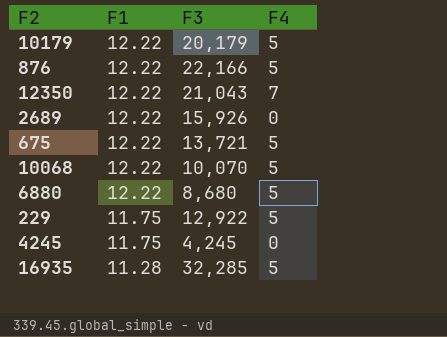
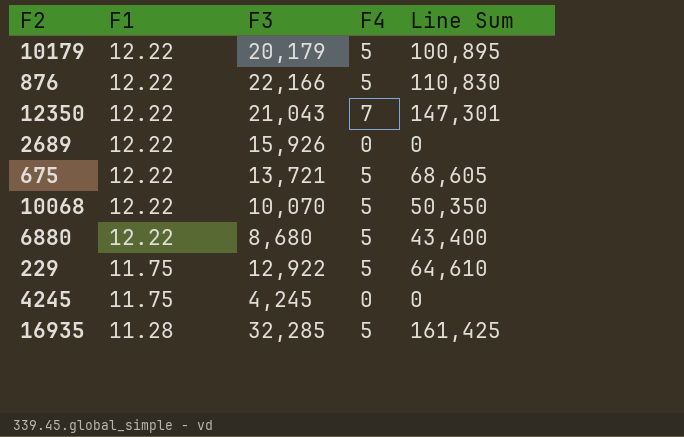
column Line Sum | formula: none -> [F3] * [F4]

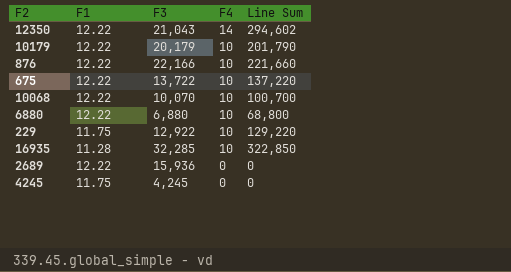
row order: F1 descending -> F4 descending
12350 | F4: 7 -> 14
12350 | Line Sum: 147,301 -> 294,602
10179 | F4: 5 -> 10
10179 | Line Sum: 100,895 -> 201,790
876 | F4: 5 -> 10
876 | Line Sum: 110,830 -> 221,660
675 | F3: 13,721 -> 13,722
675 | F4: 5 -> 10
675 | Line Sum: 68,605 -> 137,220
10068 | F4: 5 -> 10
10068 | Line Sum: 50,350 -> 100,700
6880 | F3: 8,680 -> 6,880
6880 | F4: 5 -> 10
6880 | Line Sum: 43,400 -> 68,800
229 | F4: 5 -> 10
229 | Line Sum: 64,610 -> 129,220
16935 | F4: 5 -> 10
16935 | Line Sum: 161,425 -> 322,850
2689 | F3: 15,926 -> 15,936

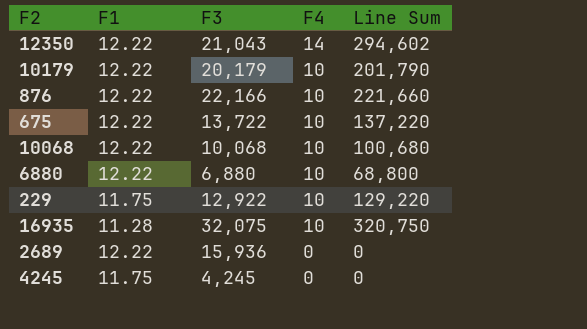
10068 | F3: 10,070 -> 10,068
10068 | Line Sum: 100,700 -> 100,680
16935 | F3: 32,285 -> 32,075
16935 | Line Sum: 322,850 -> 320,750

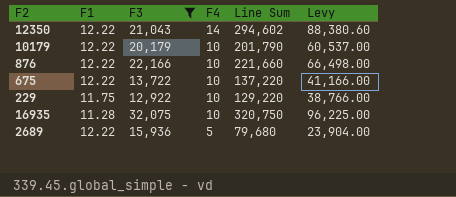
filter: none -> F3 >= 12,922
column Levy | formula: none -> [Line Sum] * 0.3
2689 | F4: 0 -> 5
2689 | Line Sum: 0 -> 79,680

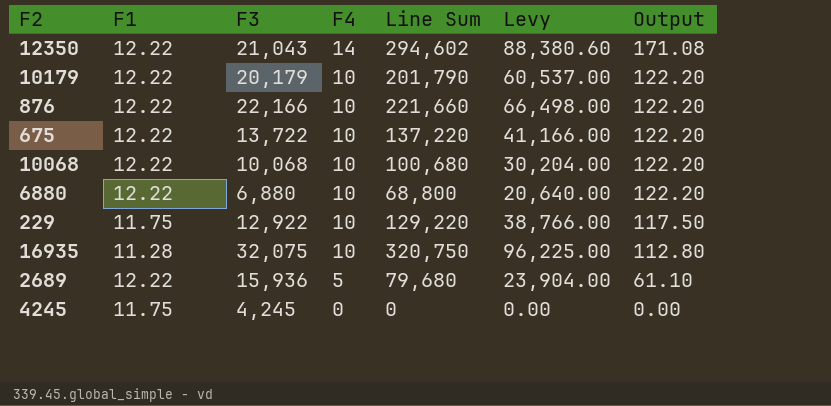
filter: F3 >= 12,922 -> none
column Output | formula: none -> [F1] * [F4]

